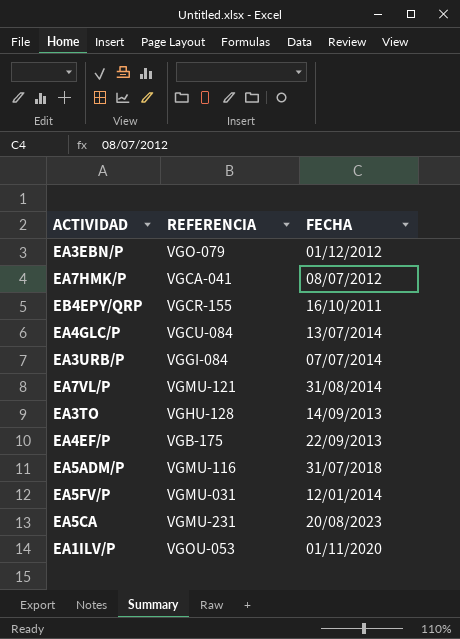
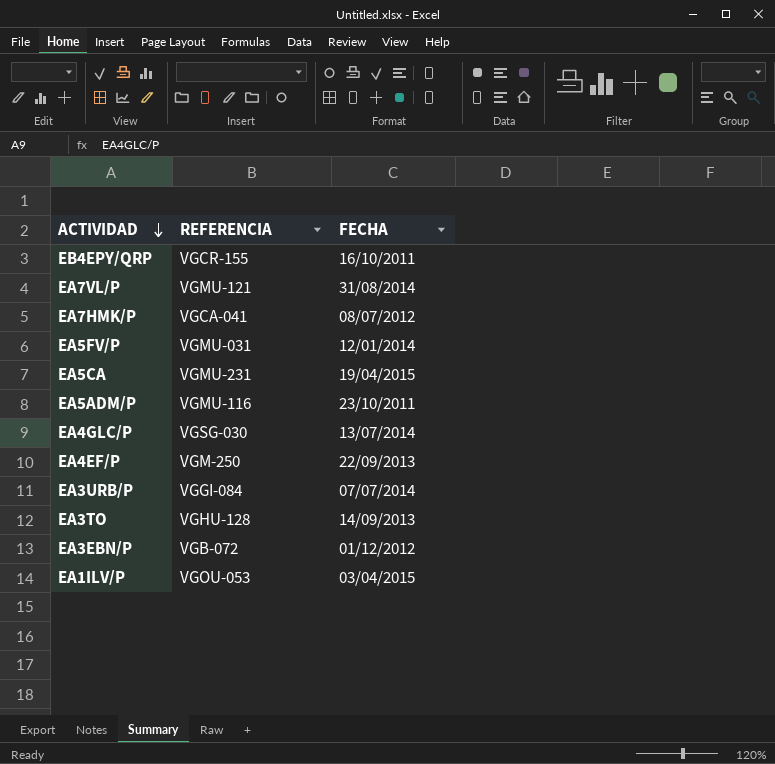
row order: none -> ACTIVIDAD descending
EA5CA | FECHA: 20/08/2023 -> 19/04/2015
EA5ADM/P | FECHA: 31/07/2018 -> 23/10/2011
EA4GLC/P | REFERENCIA: VGCU-084 -> VGSG-030
EA4EF/P | REFERENCIA: VGB-175 -> VGM-250
EA3EBN/P | REFERENCIA: VGO-079 -> VGB-072
EA1ILV/P | FECHA: 01/11/2020 -> 03/04/2015

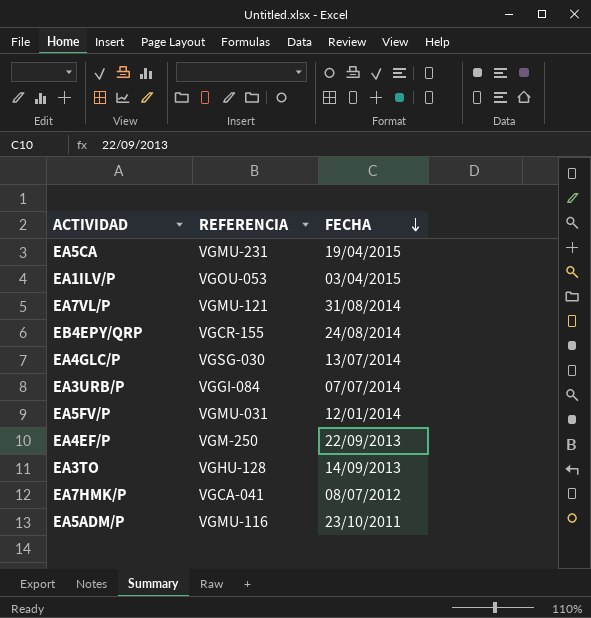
row order: ACTIVIDAD descending -> FECHA descending
row EA3EBN/P: VGB-072 | 01/12/2012 -> none
EB4EPY/QRP | FECHA: 16/10/2011 -> 24/08/2014

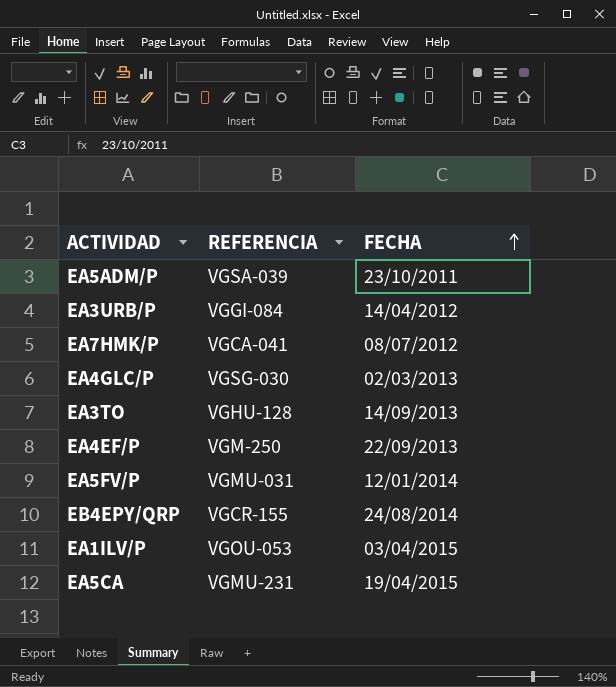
row order: FECHA descending -> FECHA ascending
row EA7VL/P: VGMU-121 | 31/08/2014 -> none
EA5ADM/P | REFERENCIA: VGMU-116 -> VGSA-039
EA3URB/P | FECHA: 07/07/2014 -> 14/04/2012
EA4GLC/P | FECHA: 13/07/2014 -> 02/03/2013

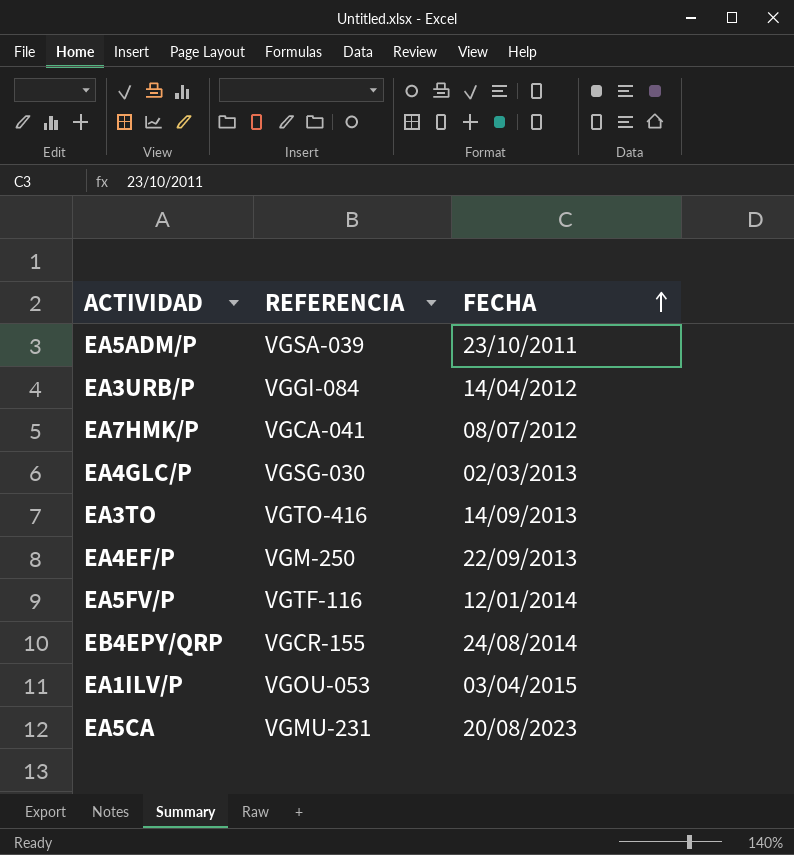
EA3TO | REFERENCIA: VGHU-128 -> VGTO-416
EA5FV/P | REFERENCIA: VGMU-031 -> VGTF-116
EA5CA | FECHA: 19/04/2015 -> 20/08/2023

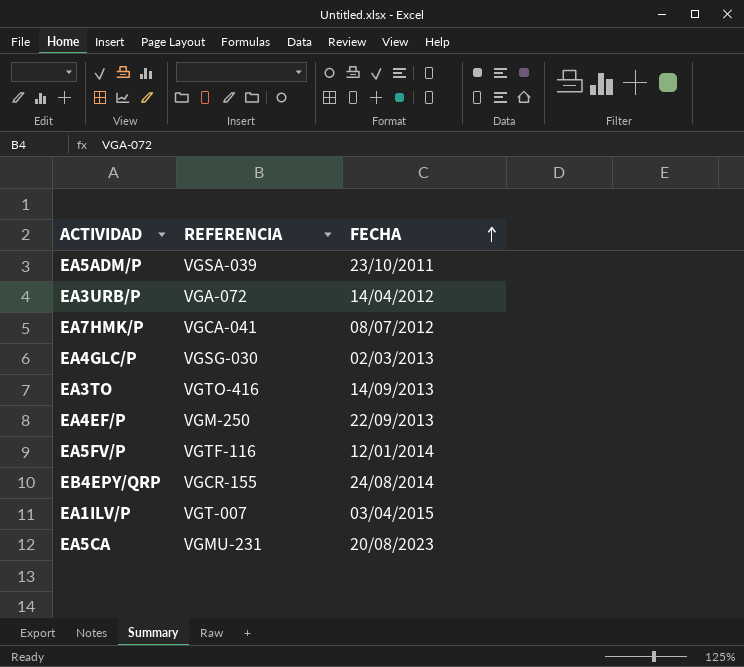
EA3URB/P | REFERENCIA: VGGI-084 -> VGA-072
EA1ILV/P | REFERENCIA: VGOU-053 -> VGT-007

